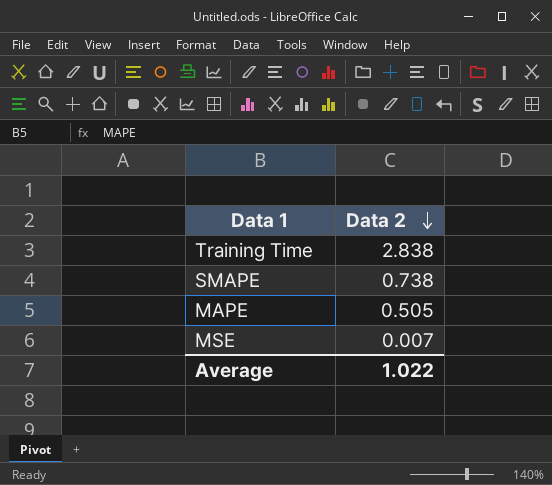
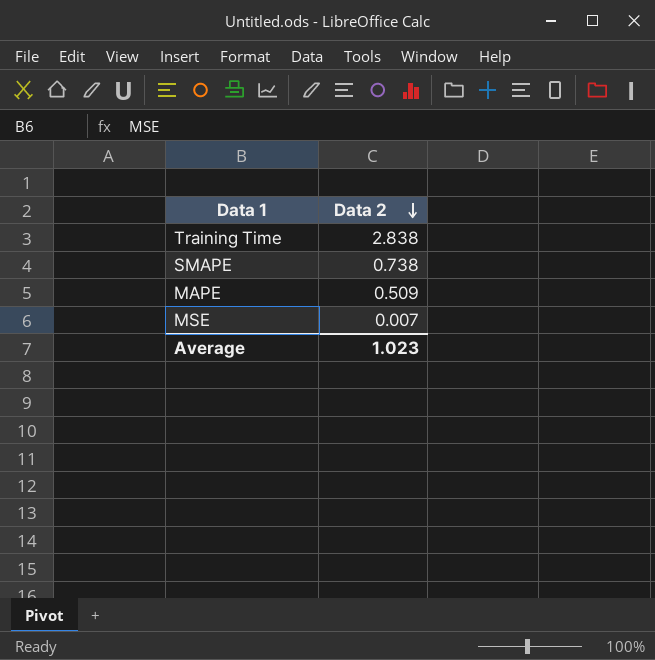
MAPE | Data 2: 0.505 -> 0.509
Average | Data 2: 1.022 -> 1.023

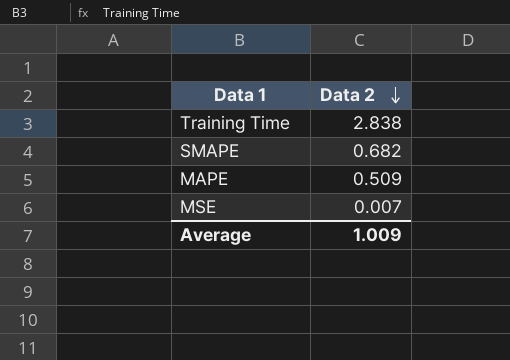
SMAPE | Data 2: 0.738 -> 0.682
Average | Data 2: 1.023 -> 1.009

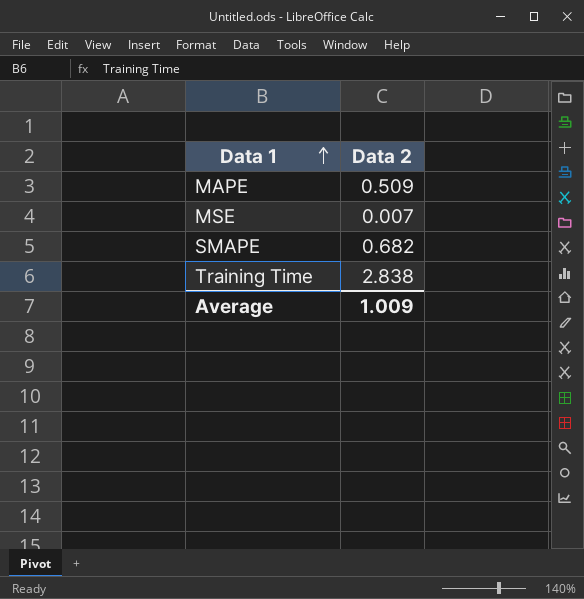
row order: Data 2 descending -> Data 1 ascending

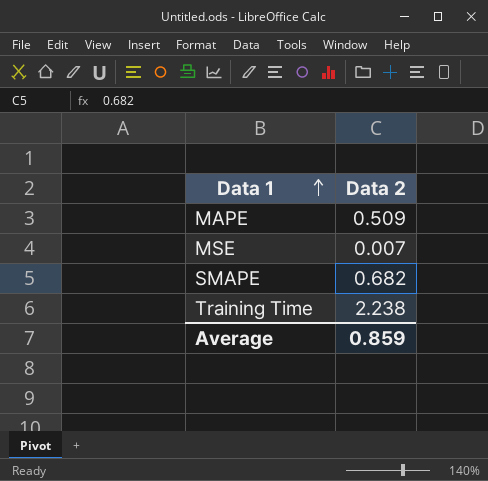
Training Time | Data 2: 2.838 -> 2.238
Average | Data 2: 1.009 -> 0.859

